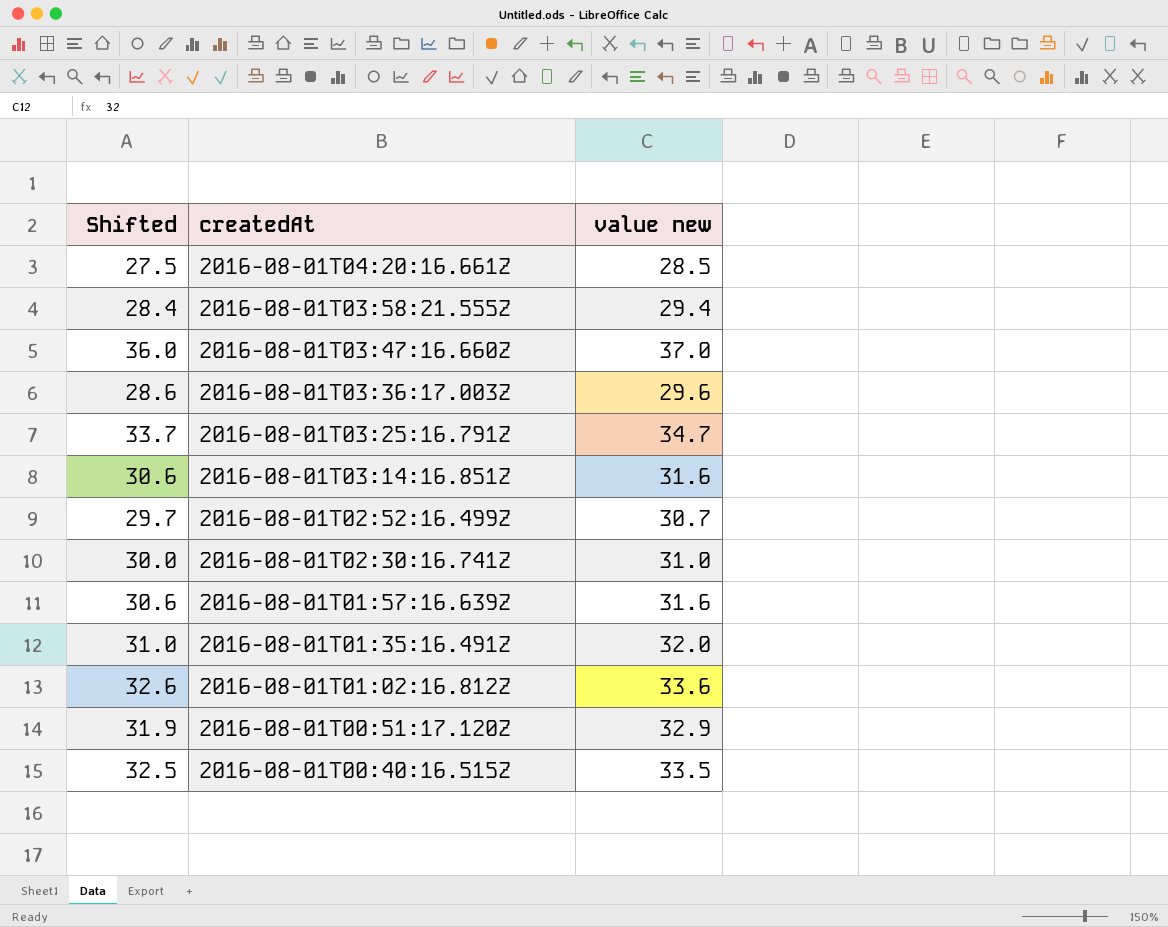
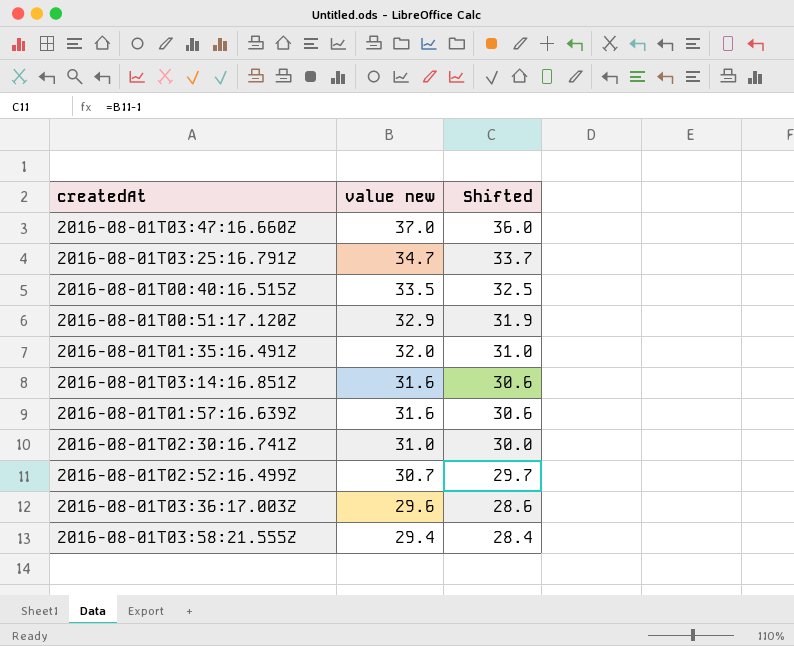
row order: createdAt descending -> value new descending
column Shifted | position: 1 -> 3
row 2016-08-01T04:20:16.661Z: 27.5 | 28.5 -> none
row 2016-08-01T01:02:16.812Z: 32.6 | 33.6 -> none

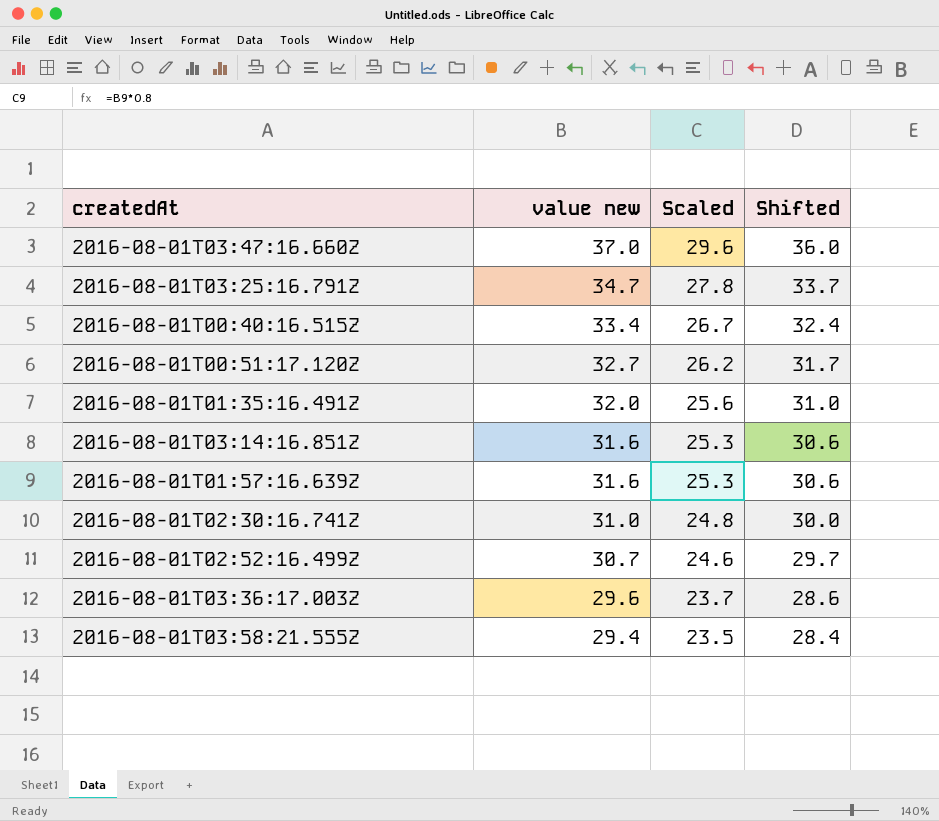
column Scaled | formula: none -> [value new] * 0.8
2016-08-01T00:40:16.515Z | value new: 33.5 -> 33.4
2016-08-01T00:40:16.515Z | Shifted: 32.5 -> 32.4
2016-08-01T00:51:17.120Z | value new: 32.9 -> 32.7
2016-08-01T00:51:17.120Z | Shifted: 31.9 -> 31.7

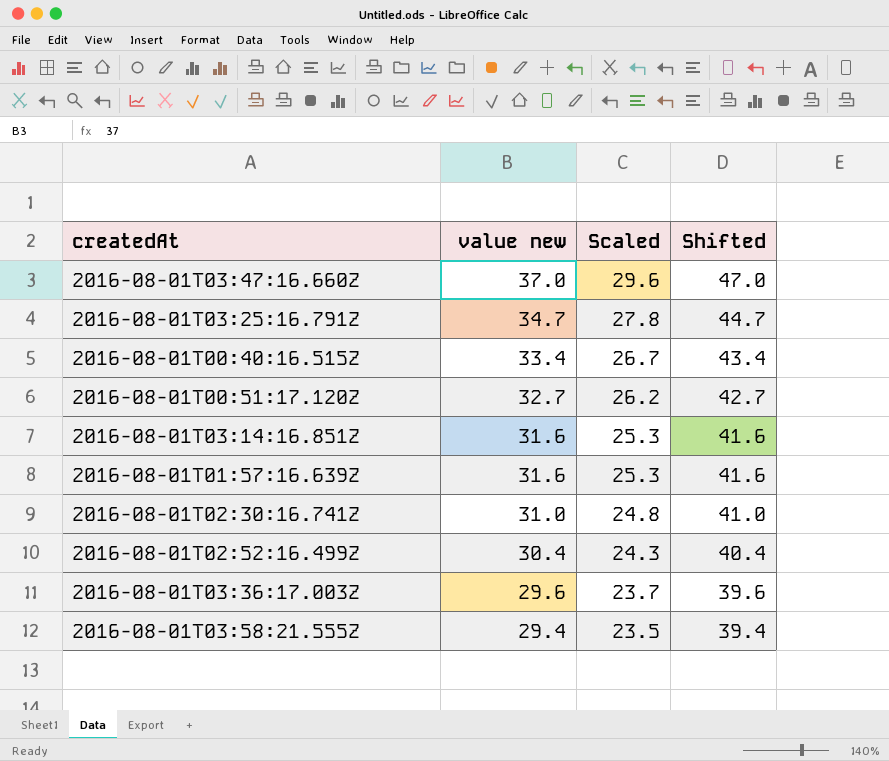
column Shifted | formula: [value new] - 1 -> [value new] + 10
row 2016-08-01T01:35:16.491Z: 32.0 | 25.6 | 31.0 -> none
2016-08-01T02:52:16.499Z | value new: 30.7 -> 30.4
2016-08-01T02:52:16.499Z | Scaled: 24.6 -> 24.3

